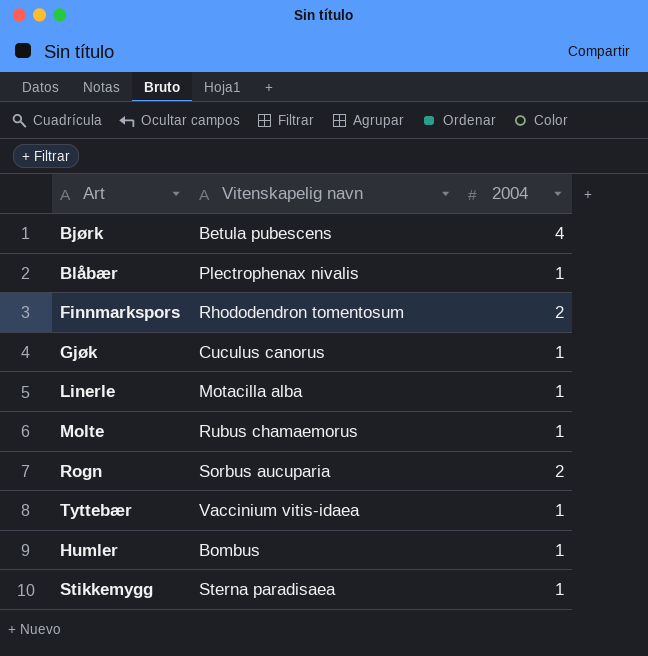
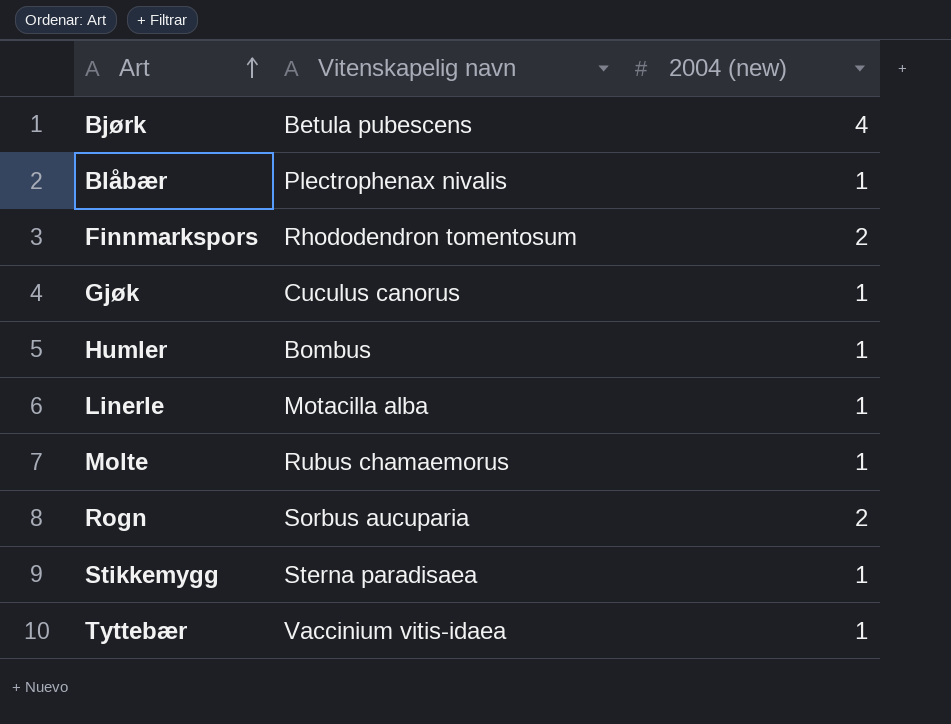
row order: none -> Art ascending
column name: 2004 -> 2004 (new)

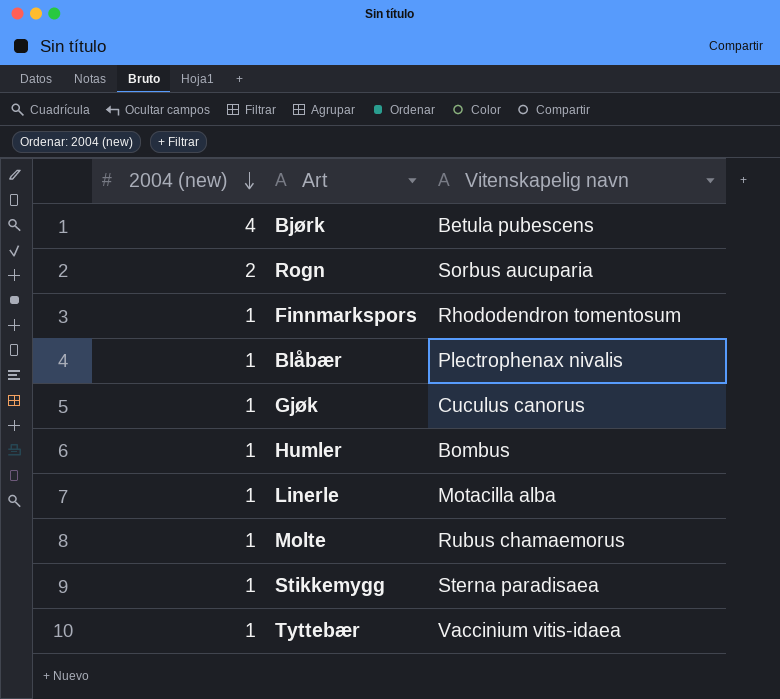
row order: Art ascending -> 2004 (new) descending
column 2004 (new) | position: 3 -> 1
Finnmarkspors | 2004 (new): 2 -> 1

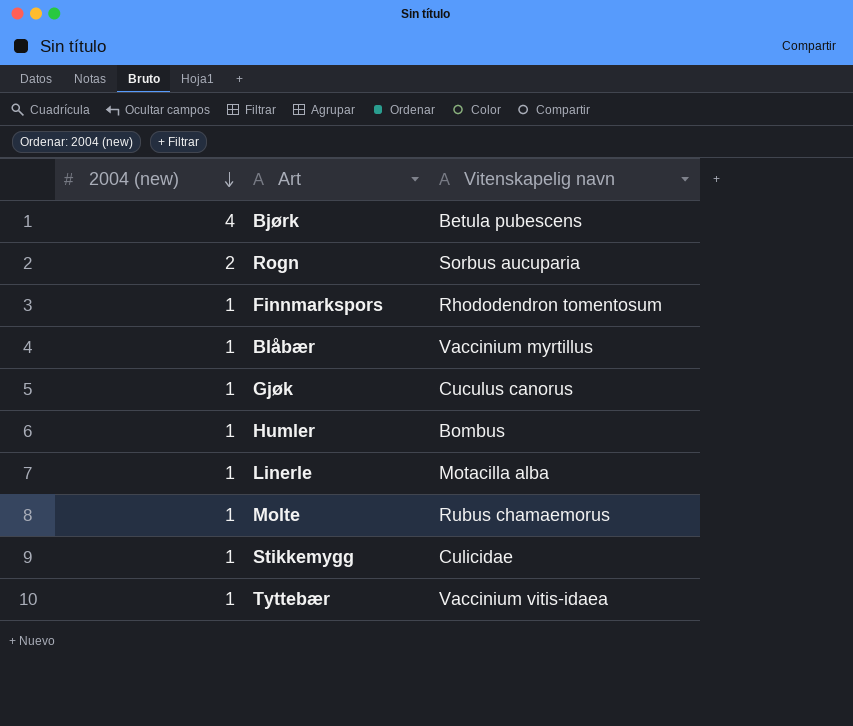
Blåbær | Vitenskapelig navn: Plectrophenax nivalis -> Vaccinium myrtillus
Stikkemygg | Vitenskapelig navn: Sterna paradisaea -> Culicidae

